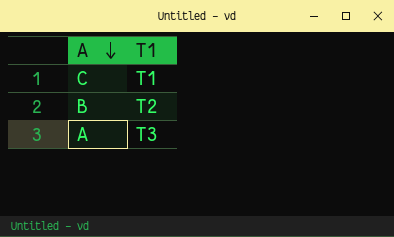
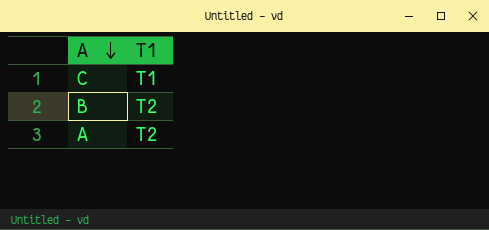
A | T1: T3 -> T2

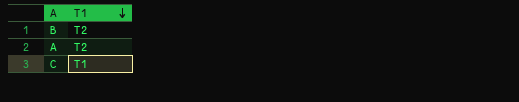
row order: A descending -> T1 descending

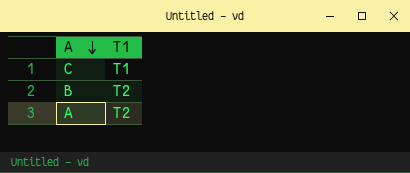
row order: T1 descending -> A descending

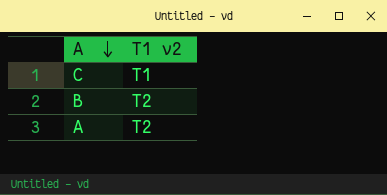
column name: T1 -> T1 v2

